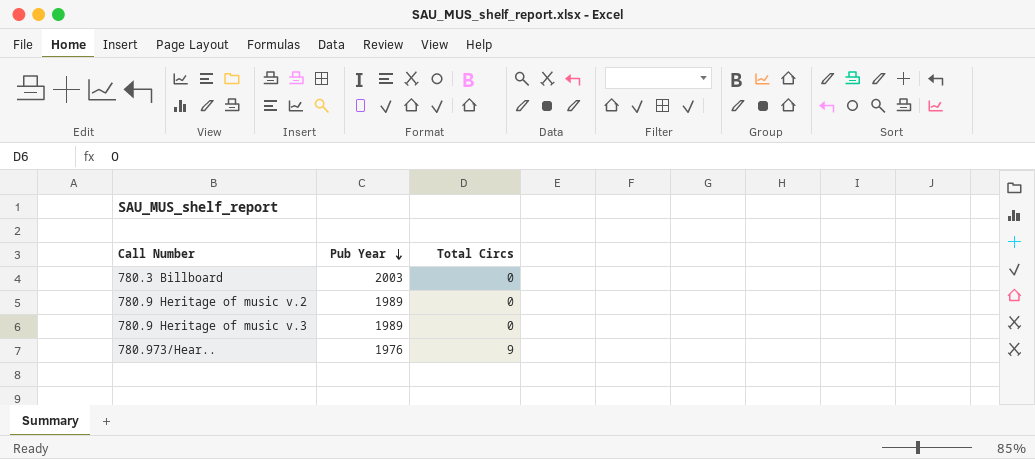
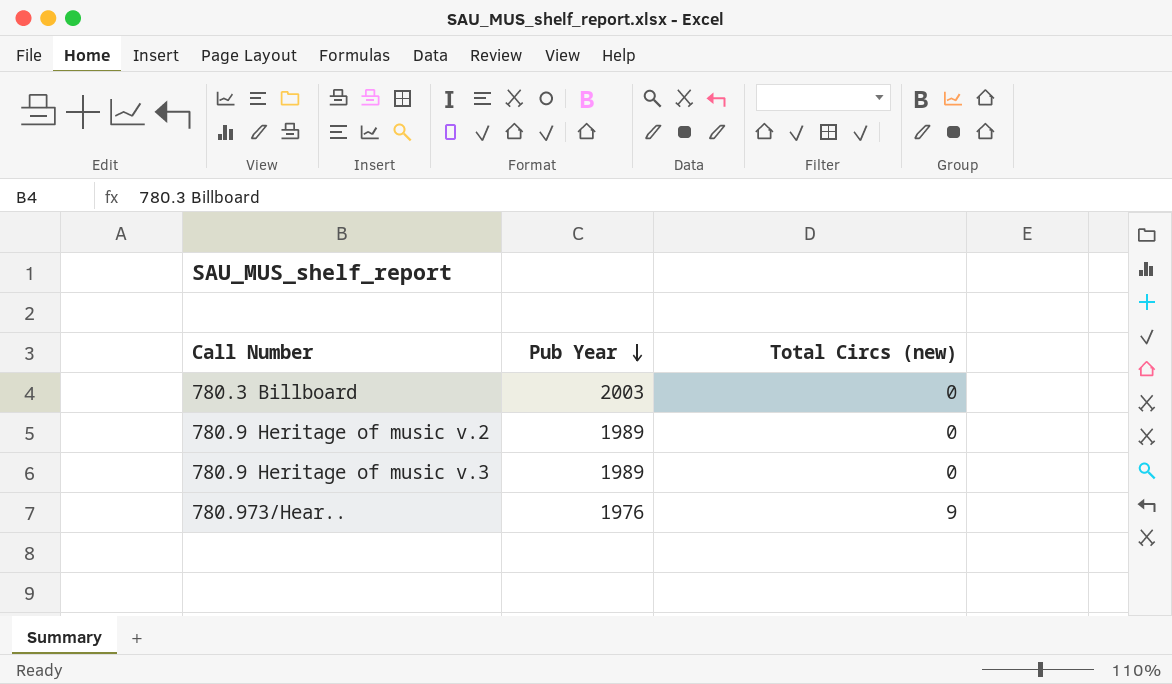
column name: Total Circs -> Total Circs (new)

